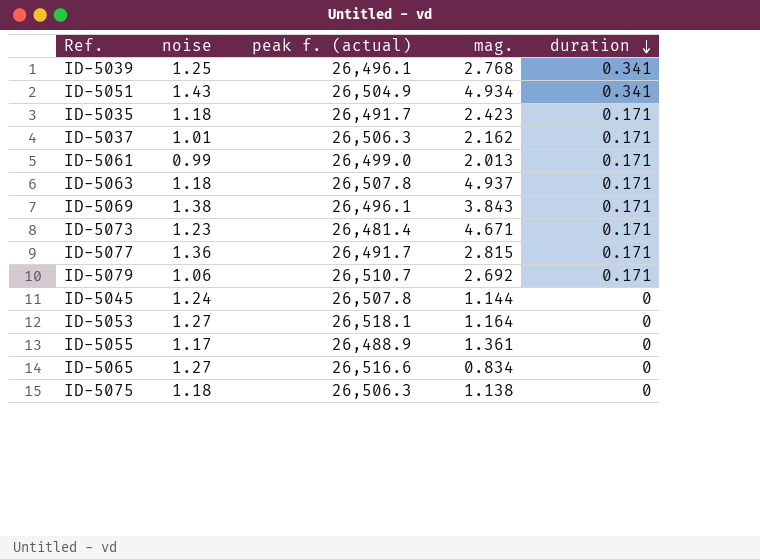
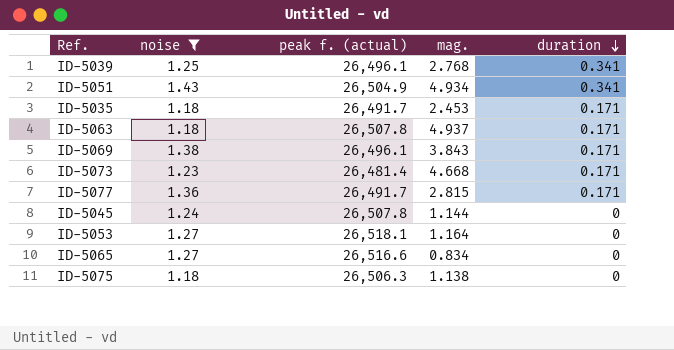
filter: none -> noise >= 1.18
ID-5035 | mag.: 2.423 -> 2.453
ID-5073 | mag.: 4.671 -> 4.668

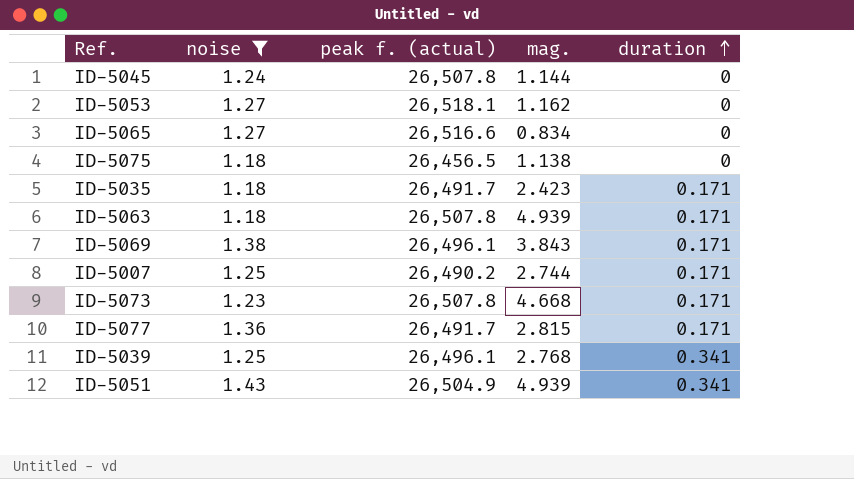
row order: duration descending -> duration ascending
ID-5053 | mag.: 1.164 -> 1.162
ID-5075 | peak f. (actual): 26,506.3 -> 26,456.5
ID-5035 | mag.: 2.453 -> 2.423
ID-5063 | mag.: 4.937 -> 4.939
row ID-5007: none -> 1.25 | 26,490.2 | 2.744 | 0.171
ID-5073 | peak f. (actual): 26,481.4 -> 26,507.8
ID-5051 | mag.: 4.934 -> 4.939

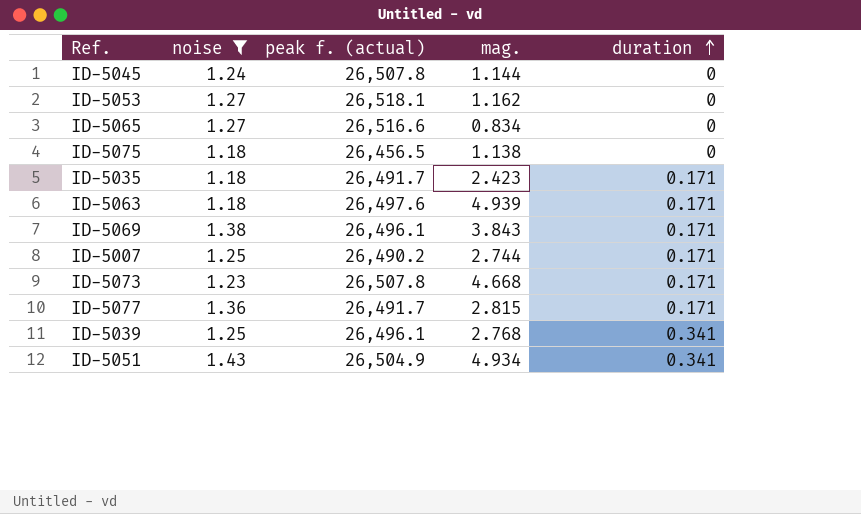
ID-5063 | peak f. (actual): 26,507.8 -> 26,497.6
ID-5051 | mag.: 4.939 -> 4.934

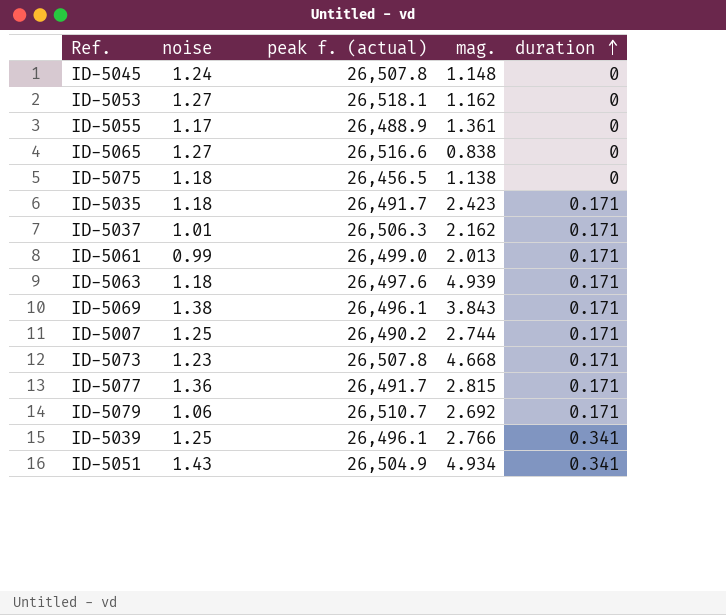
filter: noise >= 1.18 -> none
ID-5045 | mag.: 1.144 -> 1.148
ID-5065 | mag.: 0.834 -> 0.838
ID-5039 | mag.: 2.768 -> 2.766

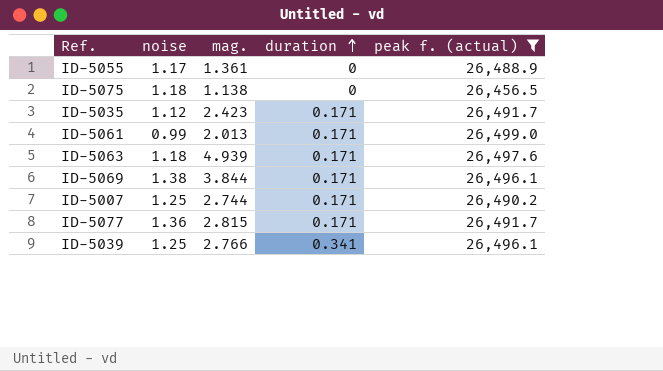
filter: none -> peak f. (actual) <= 26,499.0
column peak f. (actual) | position: 3 -> 5
ID-5035 | noise: 1.18 -> 1.12
ID-5069 | mag.: 3.843 -> 3.844

